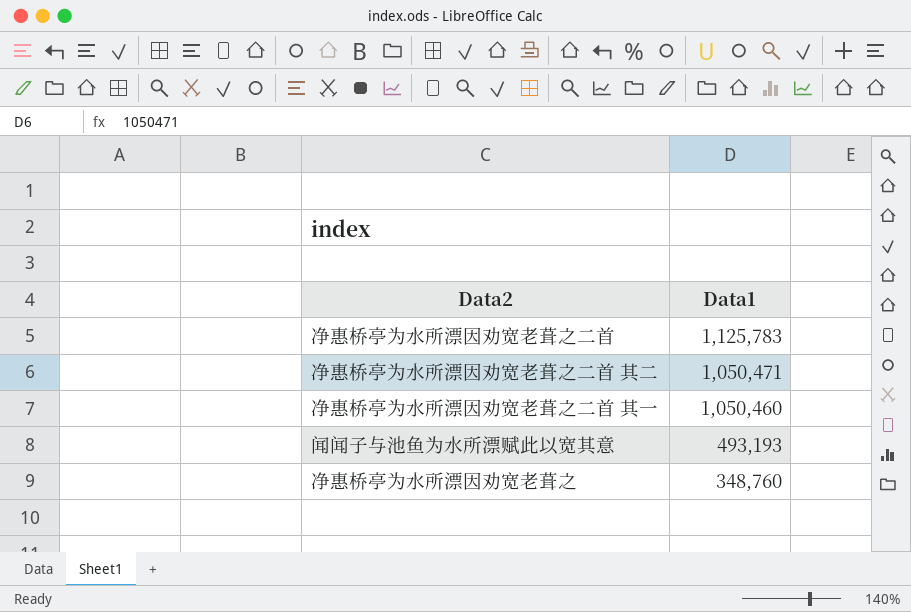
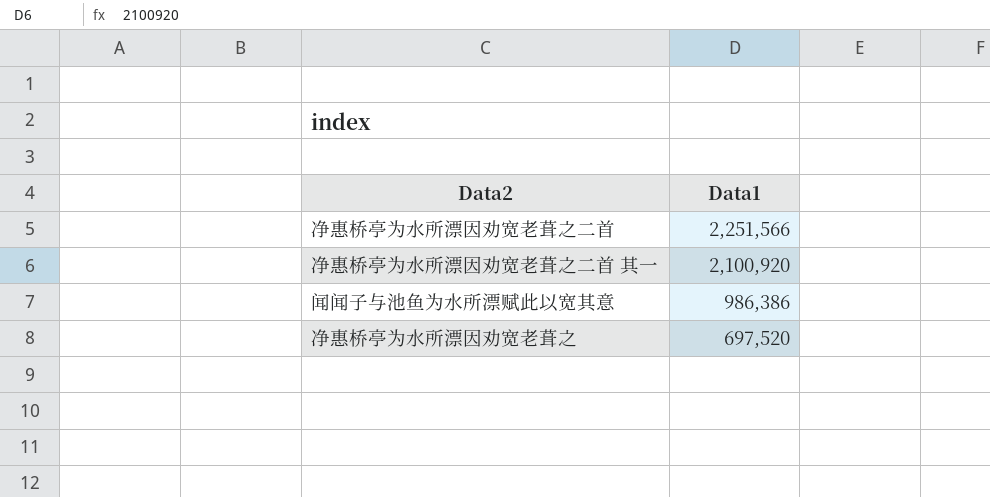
row 净惠桥亭为水所漂因劝宽老葺之二首 其二: 1,050,471 -> none
净惠桥亭为水所漂因劝宽老葺之二首 | Data1: 1,125,783 -> 2,251,566
净惠桥亭为水所漂因劝宽老葺之二首 其一 | Data1: 1,050,460 -> 2,100,920
闻闻子与池鱼为水所漂赋此以宽其意 | Data1: 493,193 -> 986,386
净惠桥亭为水所漂因劝宽老葺之 | Data1: 348,760 -> 697,520

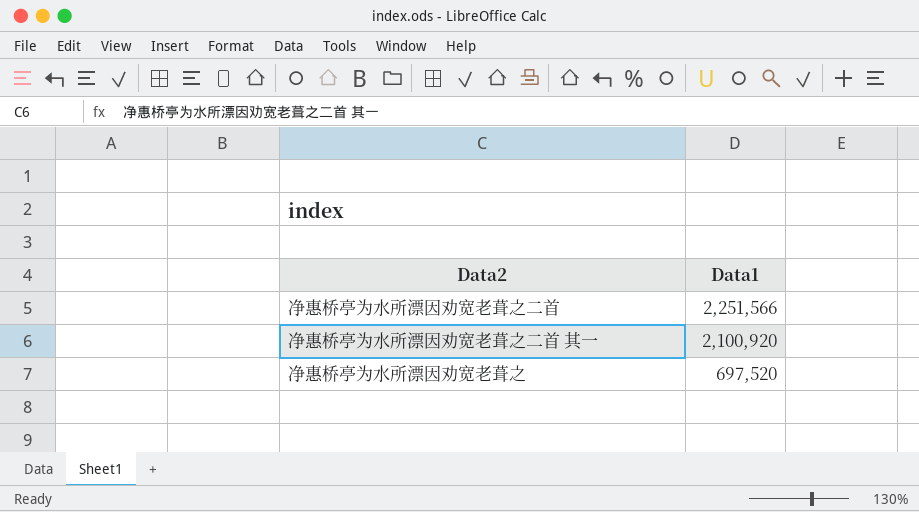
row 闻闻子与池鱼为水所漂赋此以宽其意: 986,386 -> none

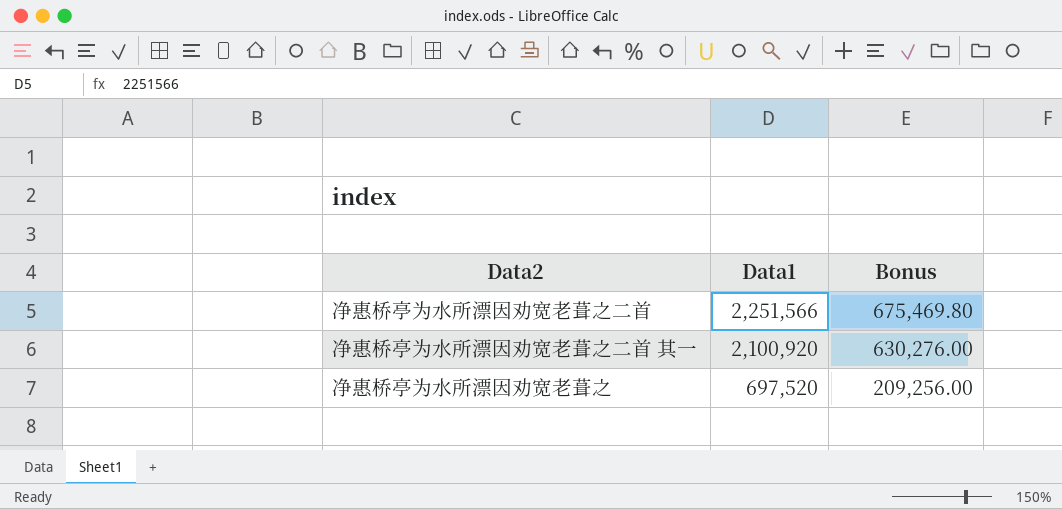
column Bonus | formula: none -> [Data1] * 0.3

